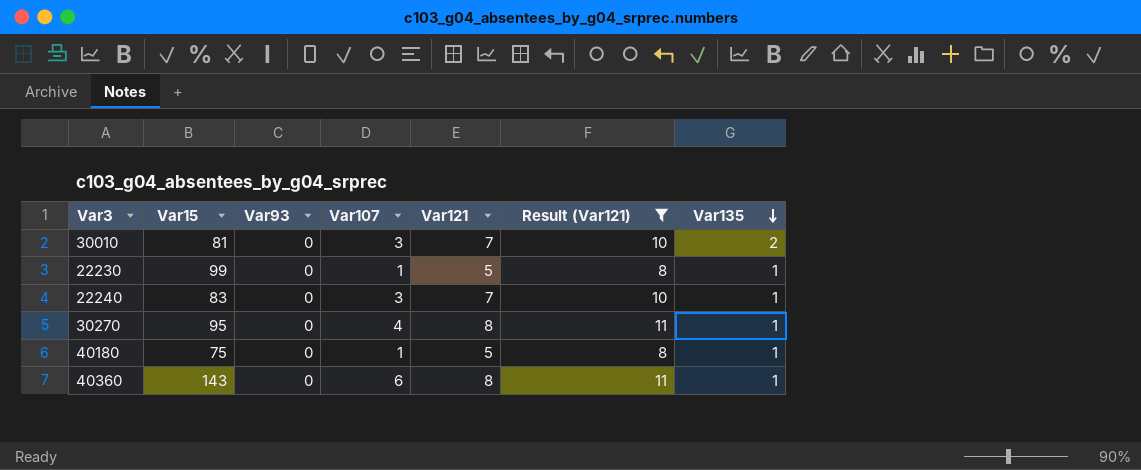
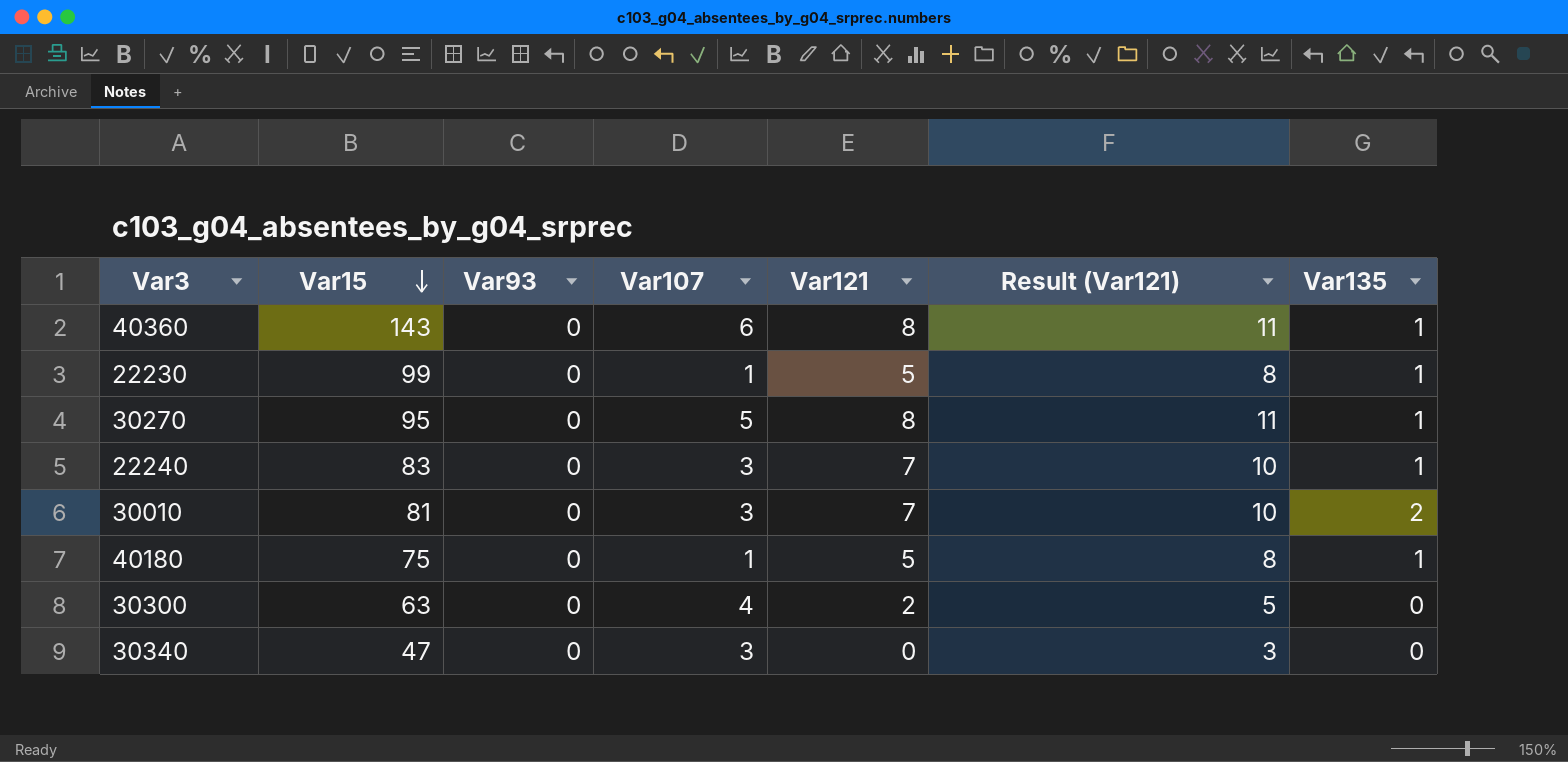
filter: Result (Var121) >= 8 -> none
row order: Var135 descending -> Var15 descending
30270 | Var107: 4 -> 5

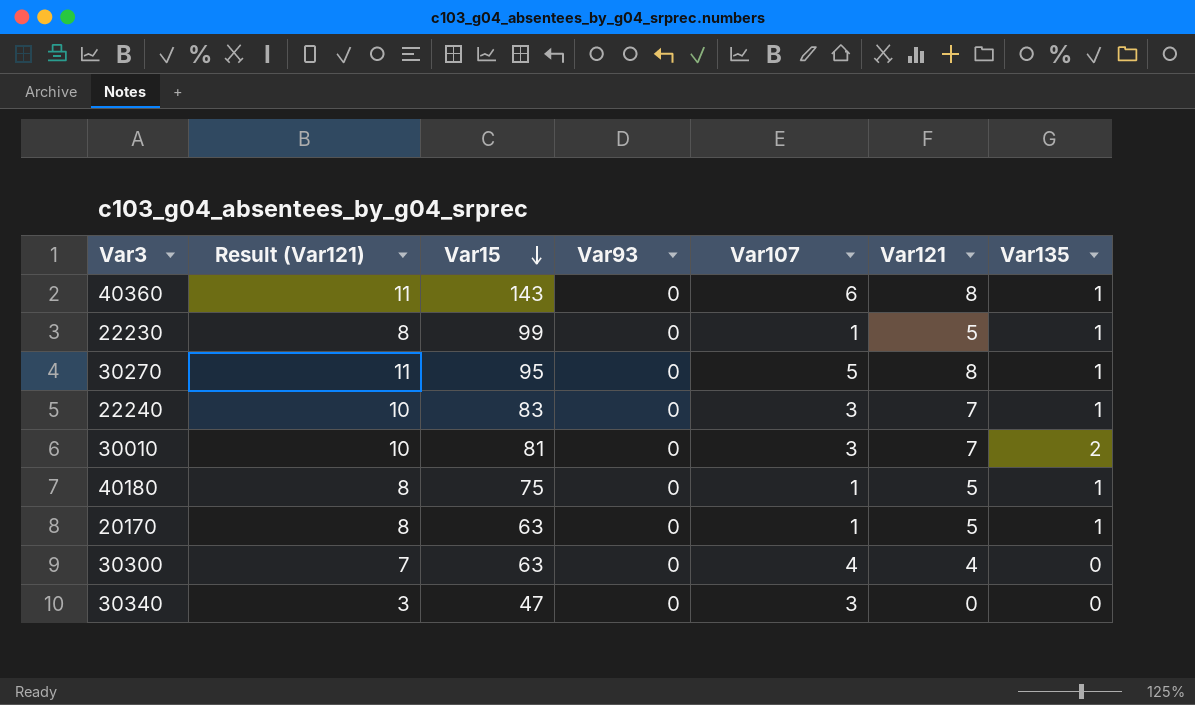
column Result (Var121) | position: 6 -> 2
row 20170: none -> 8 | 63 | 0 | 1 | 5 | 1
30300 | Result (Var121): 5 -> 7
30300 | Var121: 2 -> 4

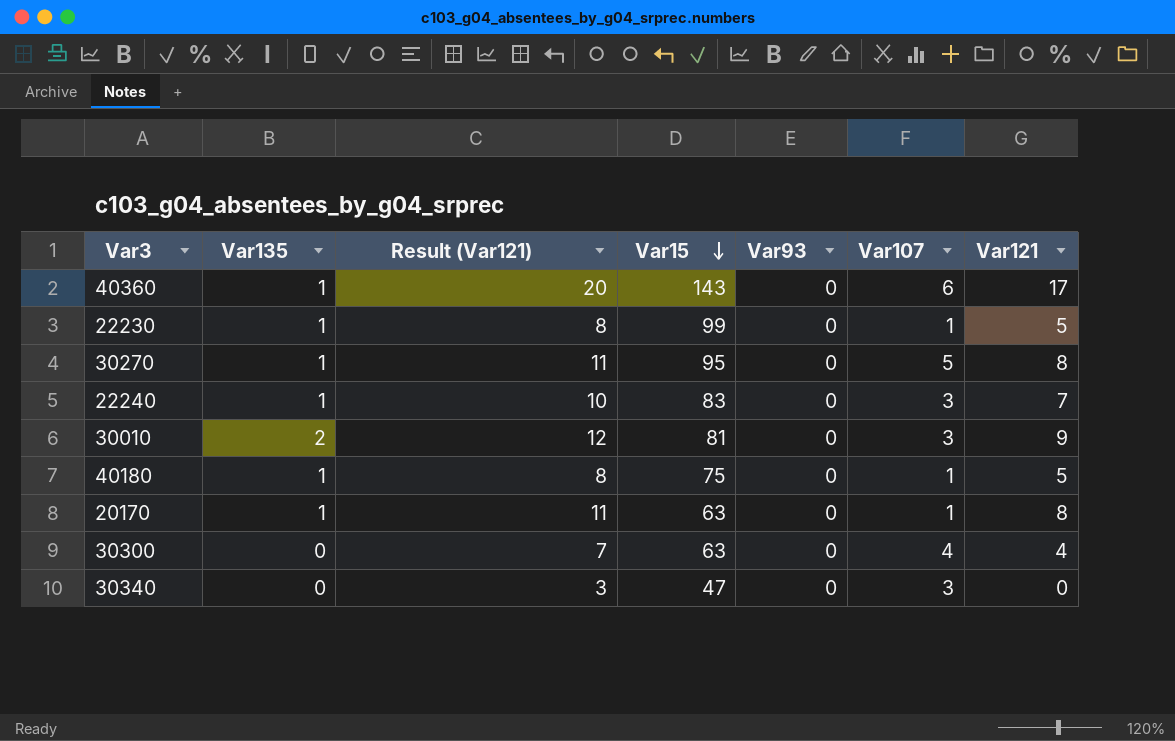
column Var135 | position: 7 -> 2
40360 | Result (Var121): 11 -> 20
40360 | Var121: 8 -> 17
30010 | Result (Var121): 10 -> 12
30010 | Var121: 7 -> 9
20170 | Result (Var121): 8 -> 11
20170 | Var121: 5 -> 8

